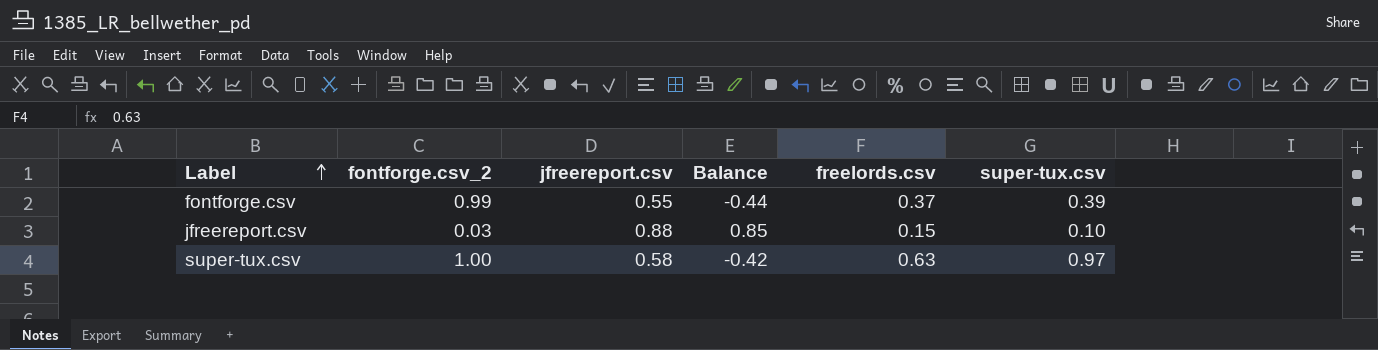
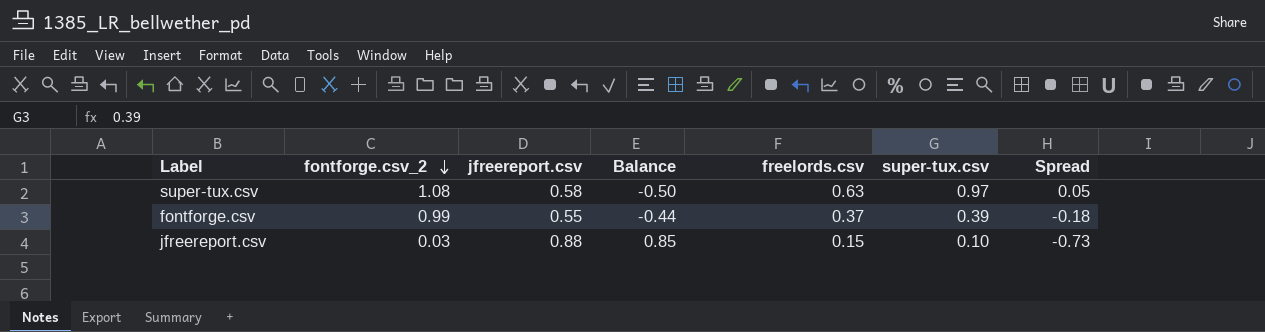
row order: Label ascending -> fontforge.csv_2 descending
column Spread | formula: none -> [freelords.csv] - [jfreereport.csv]
super-tux.csv | fontforge.csv_2: 1.00 -> 1.08
super-tux.csv | Balance: -0.42 -> -0.50

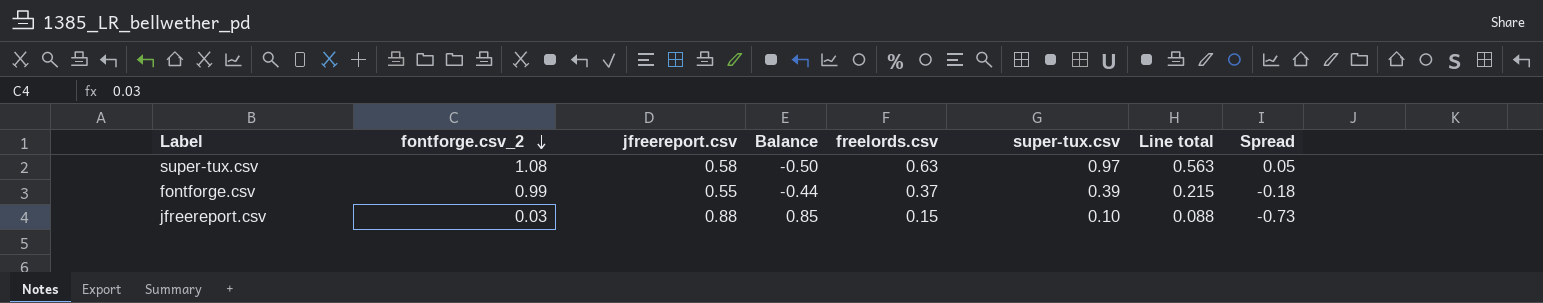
column Line total | formula: none -> [jfreereport.csv] * [super-tux.csv]

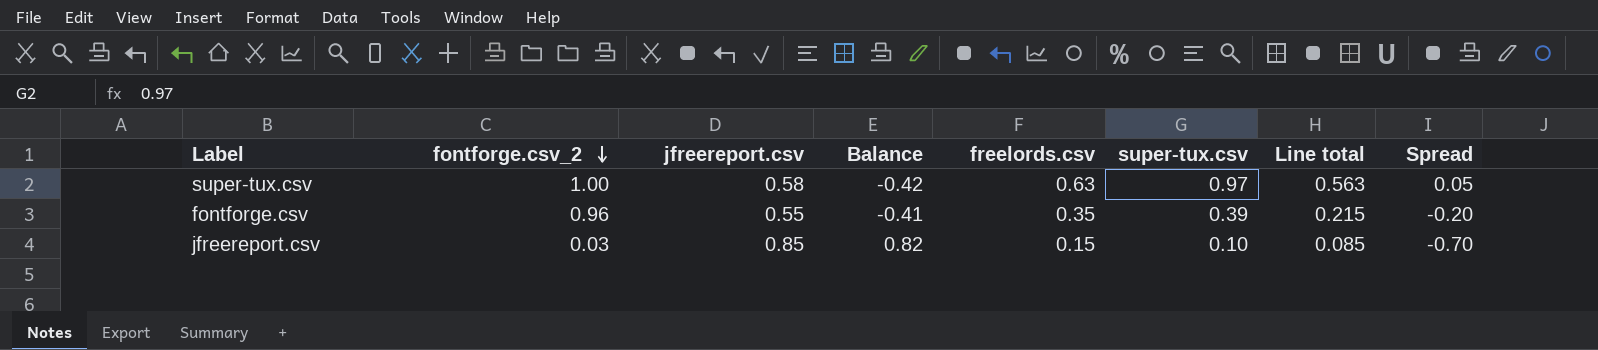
super-tux.csv | fontforge.csv_2: 1.08 -> 1.00
super-tux.csv | Balance: -0.50 -> -0.42
fontforge.csv | fontforge.csv_2: 0.99 -> 0.96
fontforge.csv | Balance: -0.44 -> -0.41
fontforge.csv | freelords.csv: 0.37 -> 0.35
fontforge.csv | Spread: -0.18 -> -0.20
jfreereport.csv | jfreereport.csv: 0.88 -> 0.85
jfreereport.csv | Balance: 0.85 -> 0.82
jfreereport.csv | Line total: 0.088 -> 0.085
jfreereport.csv | Spread: -0.73 -> -0.70

